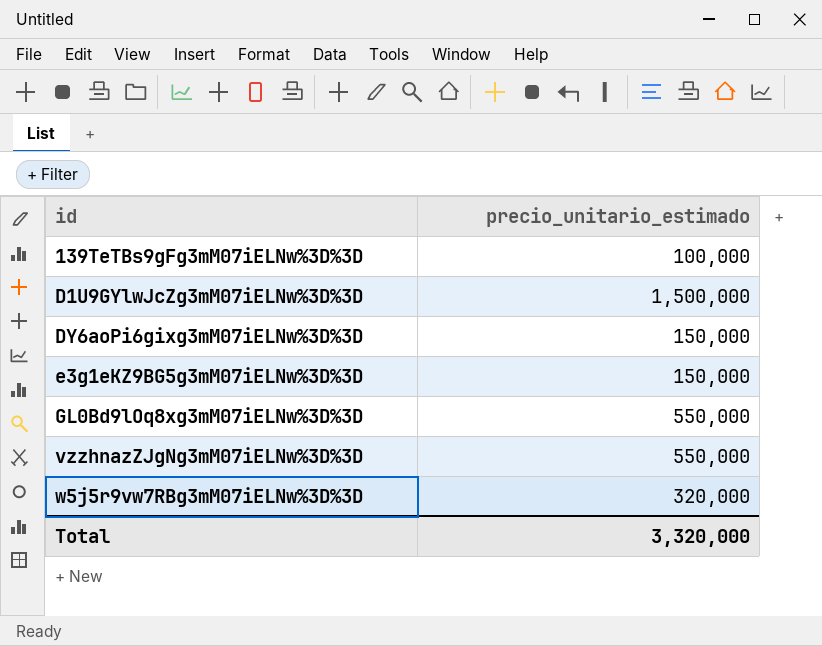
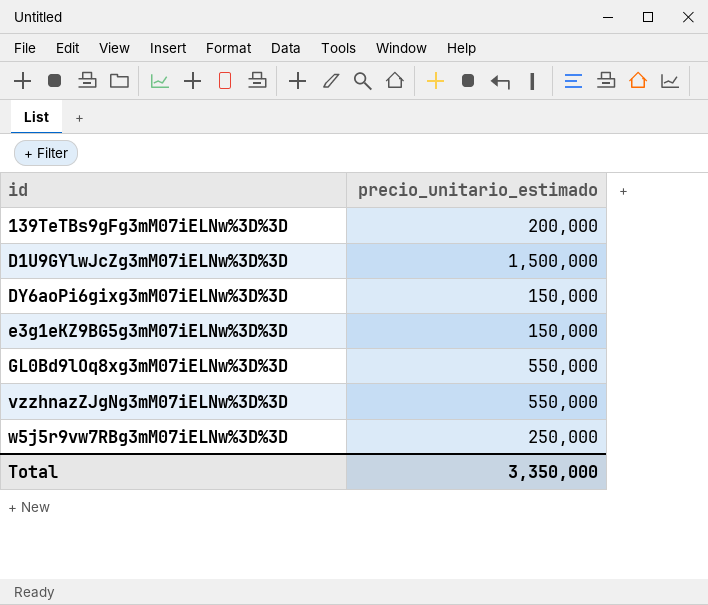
139TeTBs9gFg3mM07iELNw%3D%3D | precio_unitario_estimado: 100,000 -> 200,000
w5j5r9vw7RBg3mM07iELNw%3D%3D | precio_unitario_estimado: 320,000 -> 250,000
Total | precio_unitario_estimado: 3,320,000 -> 3,350,000

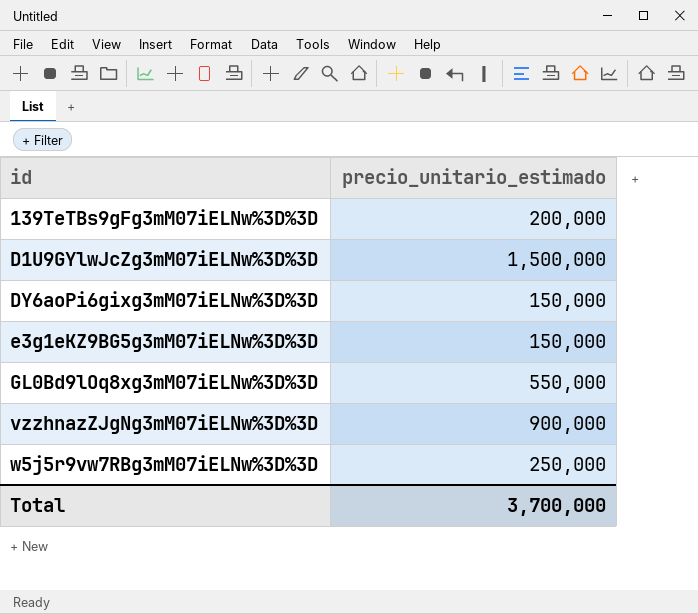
vzzhnazZJgNg3mM07iELNw%3D%3D | precio_unitario_estimado: 550,000 -> 900,000
Total | precio_unitario_estimado: 3,350,000 -> 3,700,000

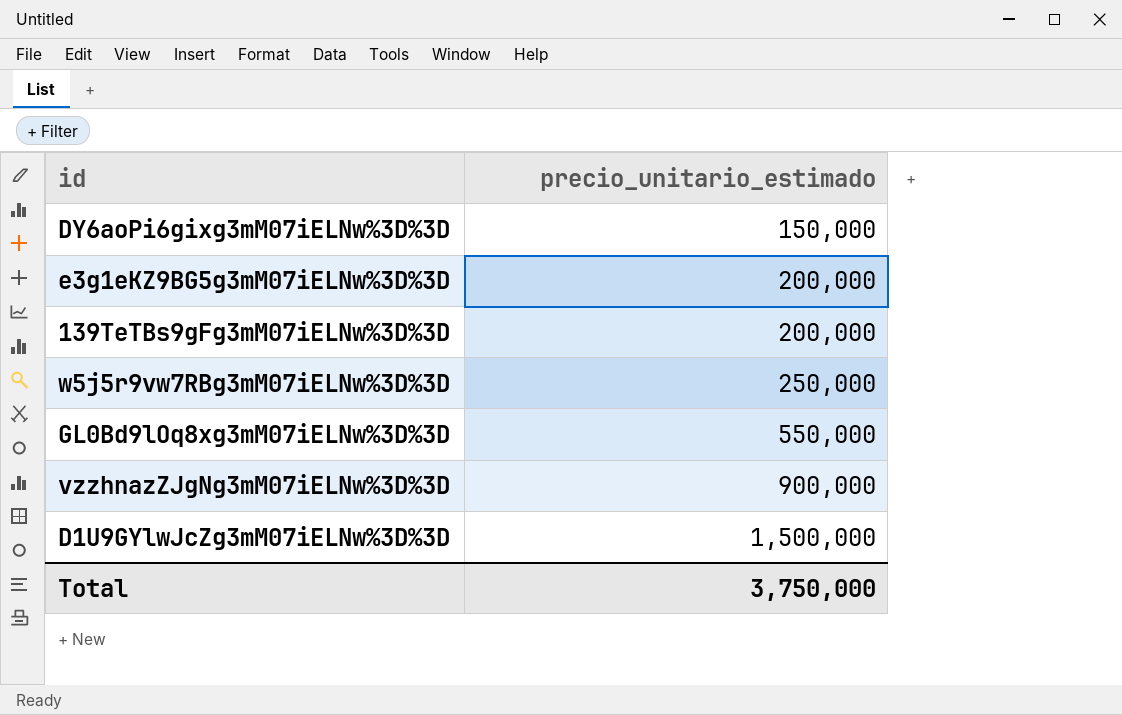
row order: id ascending -> precio_unitario_estimado ascending
e3g1eKZ9BG5g3mM07iELNw%3D%3D | precio_unitario_estimado: 150,000 -> 200,000
Total | precio_unitario_estimado: 3,700,000 -> 3,750,000

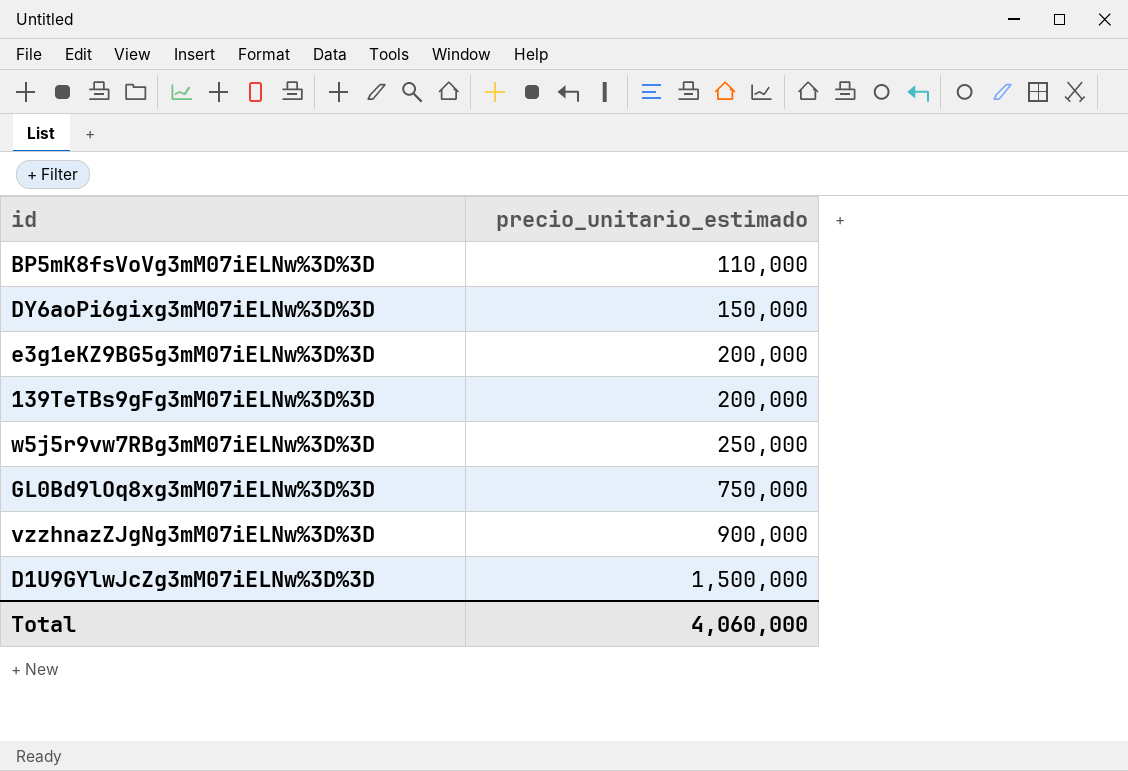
row BP5mK8fsVoVg3mM07iELNw%3D%3D: none -> 110,000
GL0Bd9lOq8xg3mM07iELNw%3D%3D | precio_unitario_estimado: 550,000 -> 750,000
Total | precio_unitario_estimado: 3,750,000 -> 4,060,000

